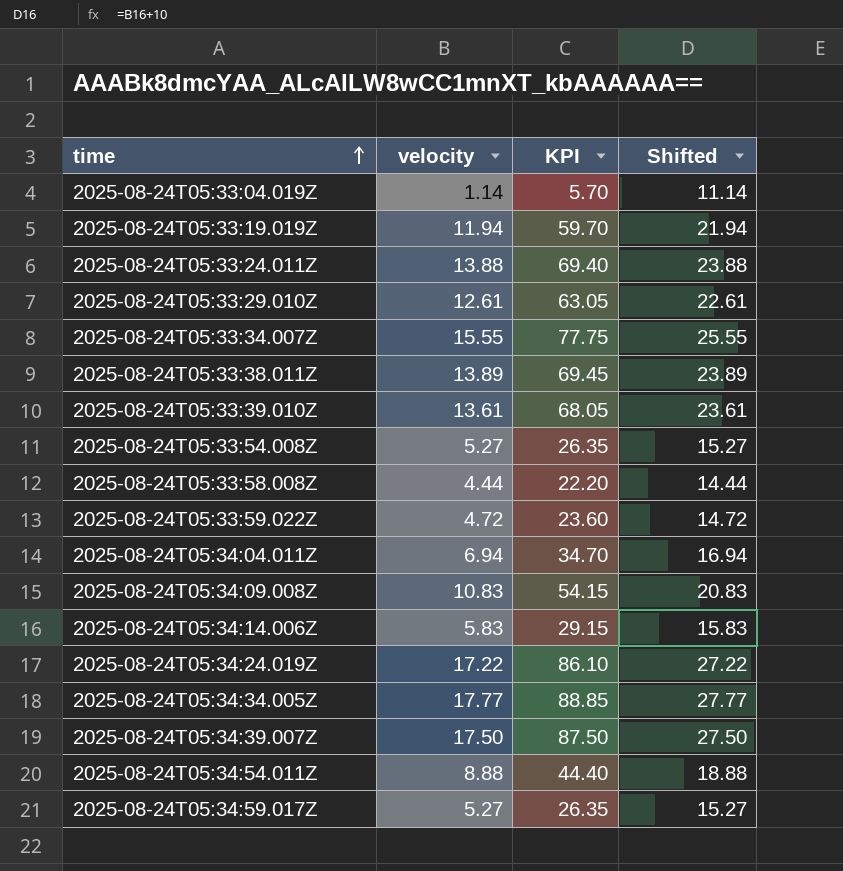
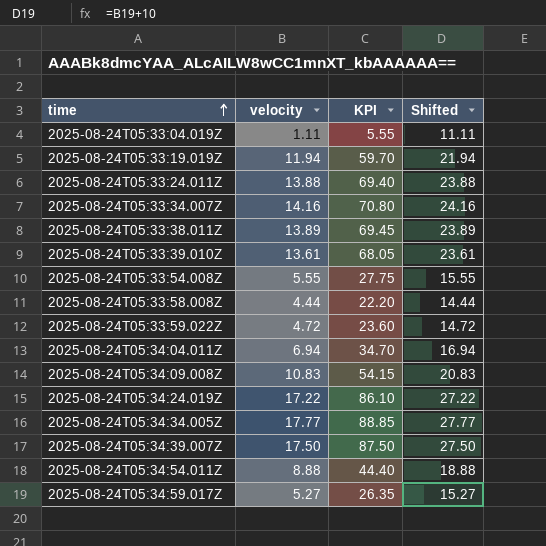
row 2025-08-24T05:33:29.010Z: 12.61 | 63.05 | 22.61 -> none
row 2025-08-24T05:34:14.006Z: 5.83 | 29.15 | 15.83 -> none
2025-08-24T05:33:04.019Z | velocity: 1.14 -> 1.11
2025-08-24T05:33:04.019Z | KPI: 5.70 -> 5.55
2025-08-24T05:33:04.019Z | Shifted: 11.14 -> 11.11
2025-08-24T05:33:34.007Z | velocity: 15.55 -> 14.16
2025-08-24T05:33:34.007Z | KPI: 77.75 -> 70.80
2025-08-24T05:33:34.007Z | Shifted: 25.55 -> 24.16
2025-08-24T05:33:54.008Z | velocity: 5.27 -> 5.55
2025-08-24T05:33:54.008Z | KPI: 26.35 -> 27.75
2025-08-24T05:33:54.008Z | Shifted: 15.27 -> 15.55

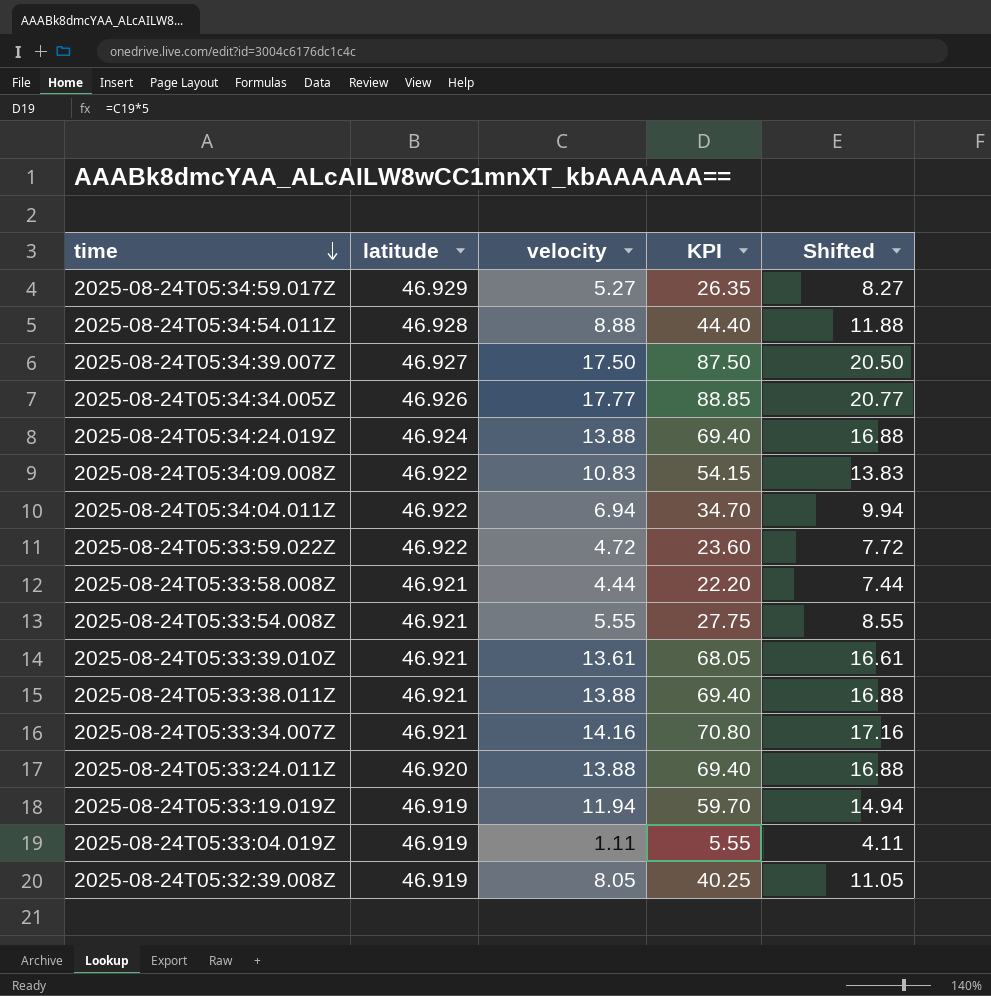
row order: time ascending -> time descending
column latitude | position: none -> 2
column Shifted | formula: [velocity] + 10 -> [velocity] + 3
2025-08-24T05:34:24.019Z | velocity: 17.22 -> 13.88
2025-08-24T05:34:24.019Z | KPI: 86.10 -> 69.40
2025-08-24T05:33:38.011Z | velocity: 13.89 -> 13.88
2025-08-24T05:33:38.011Z | KPI: 69.45 -> 69.40
row 2025-08-24T05:32:39.008Z: none -> 46.919 | 8.05 | 40.25 | 11.05

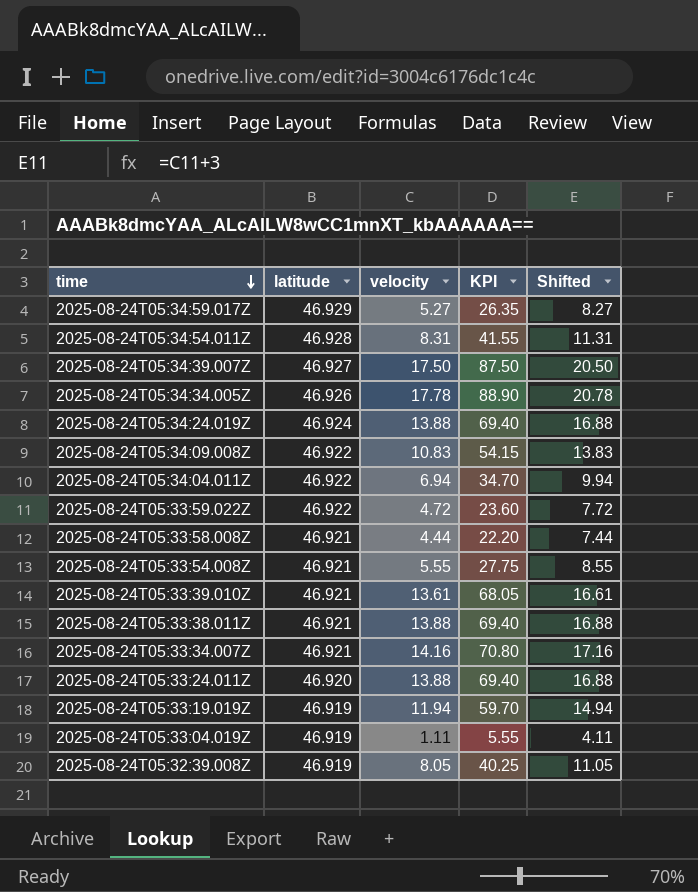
2025-08-24T05:34:54.011Z | velocity: 8.88 -> 8.31
2025-08-24T05:34:54.011Z | KPI: 44.40 -> 41.55
2025-08-24T05:34:54.011Z | Shifted: 11.88 -> 11.31
2025-08-24T05:34:34.005Z | velocity: 17.77 -> 17.78
2025-08-24T05:34:34.005Z | KPI: 88.85 -> 88.90
2025-08-24T05:34:34.005Z | Shifted: 20.77 -> 20.78

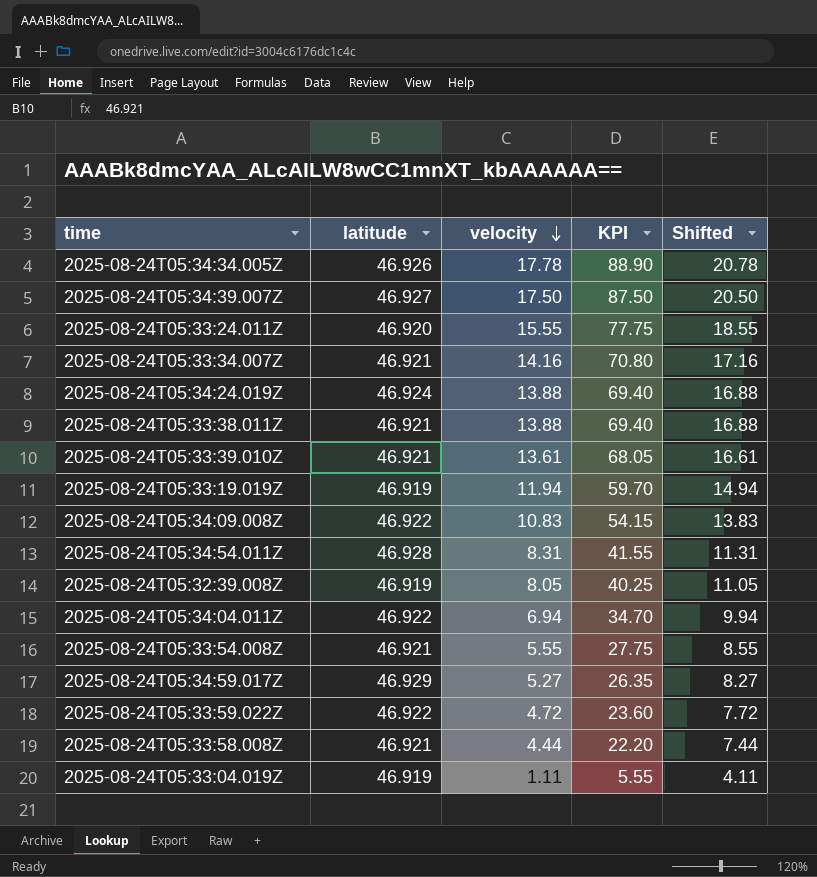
row order: time descending -> velocity descending
2025-08-24T05:33:24.011Z | velocity: 13.88 -> 15.55
2025-08-24T05:33:24.011Z | KPI: 69.40 -> 77.75
2025-08-24T05:33:24.011Z | Shifted: 16.88 -> 18.55

